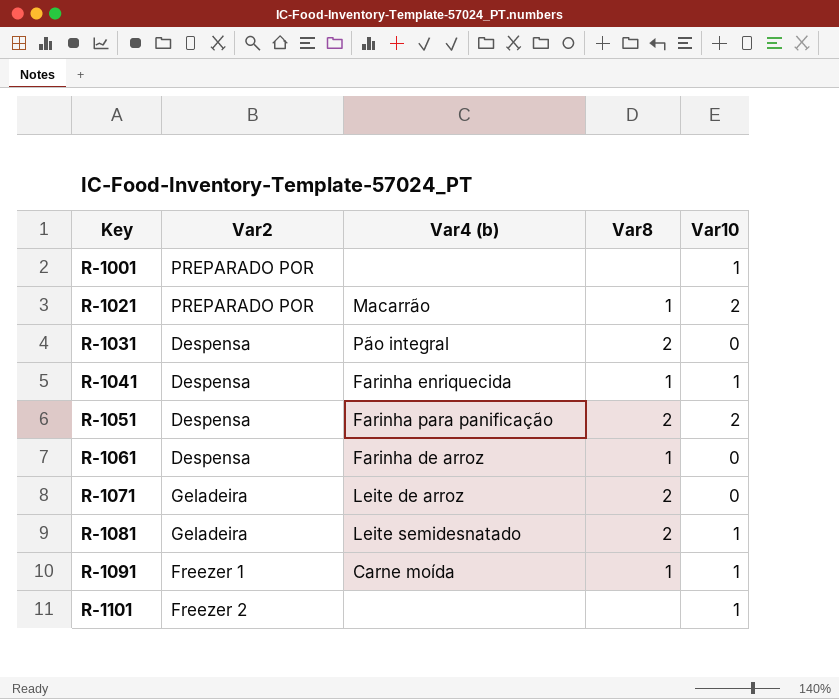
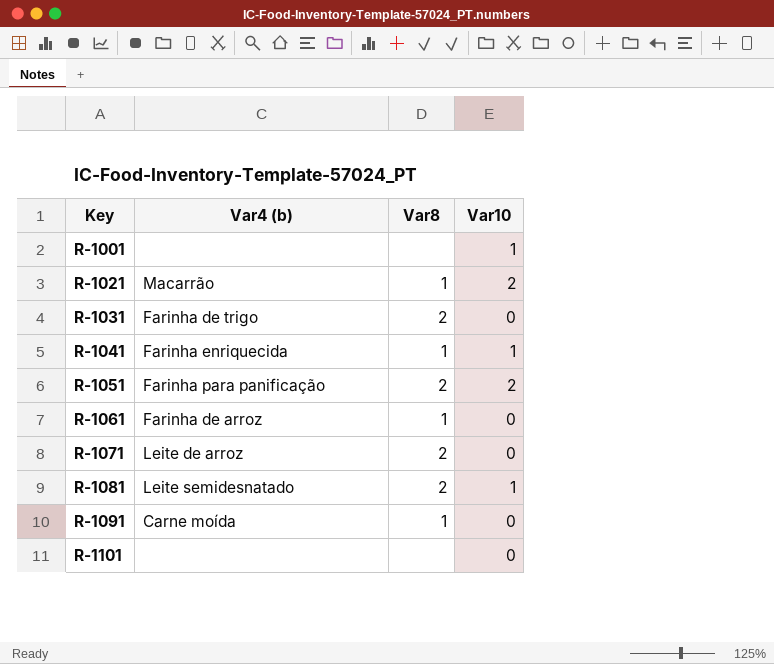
column Var2 | position: 2 -> none
R-1031 | Var4 (b): Pão integral -> Farinha de trigo
R-1091 | Var10: 1 -> 0
R-1101 | Var10: 1 -> 0

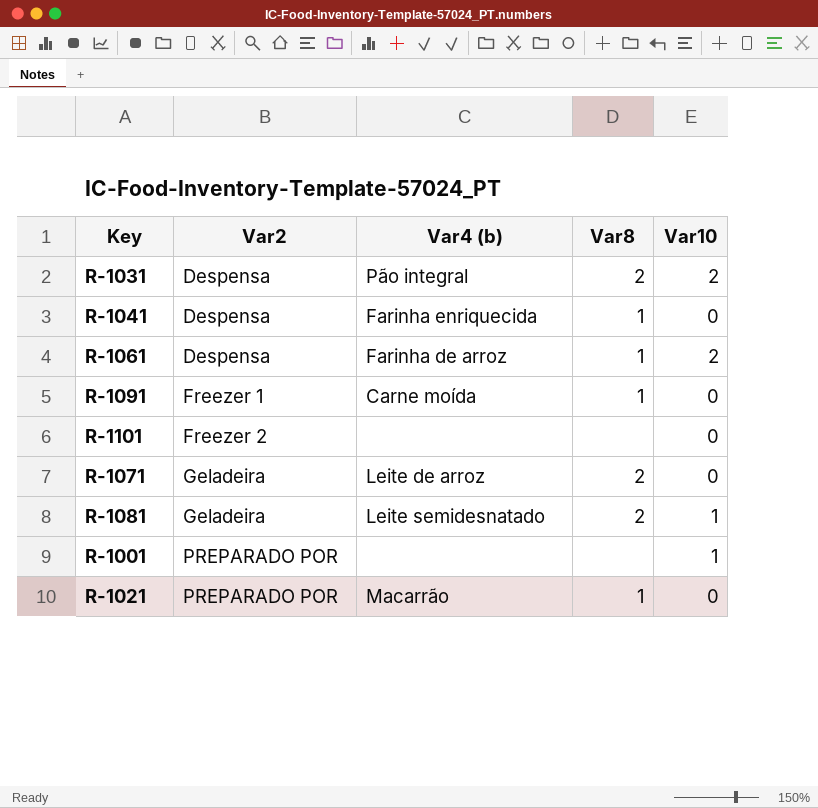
row order: Key ascending -> Var2 ascending
column Var2 | position: none -> 2
row R-1051: Farinha para panificação | 2 | 2 -> none
R-1031 | Var4 (b): Farinha de trigo -> Pão integral
R-1031 | Var10: 0 -> 2
R-1041 | Var10: 1 -> 0
R-1061 | Var10: 0 -> 2
R-1021 | Var10: 2 -> 0

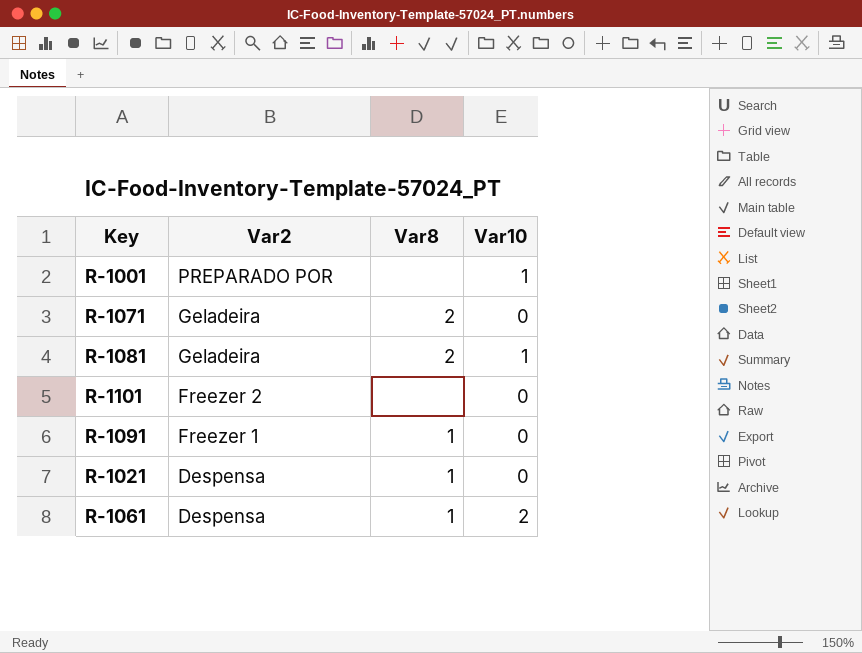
row order: Var2 ascending -> Var2 descending
column Var4 (b) | position: 3 -> none
row R-1031: Despensa | Pão integral | 2 | 2 -> none
row R-1041: Despensa | Farinha enriquecida | 1 | 0 -> none
R-1021 | Var2: PREPARADO POR -> Despensa

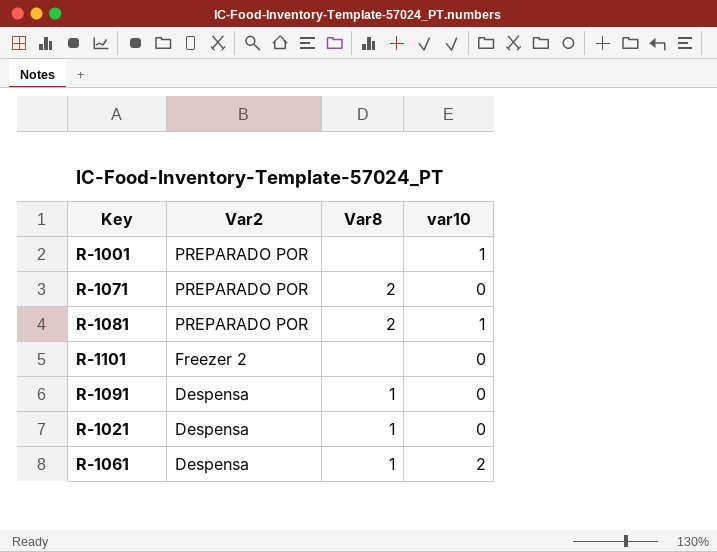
column name: Var10 -> var10
R-1071 | Var2: Geladeira -> PREPARADO POR
R-1081 | Var2: Geladeira -> PREPARADO POR
R-1091 | Var2: Freezer 1 -> Despensa

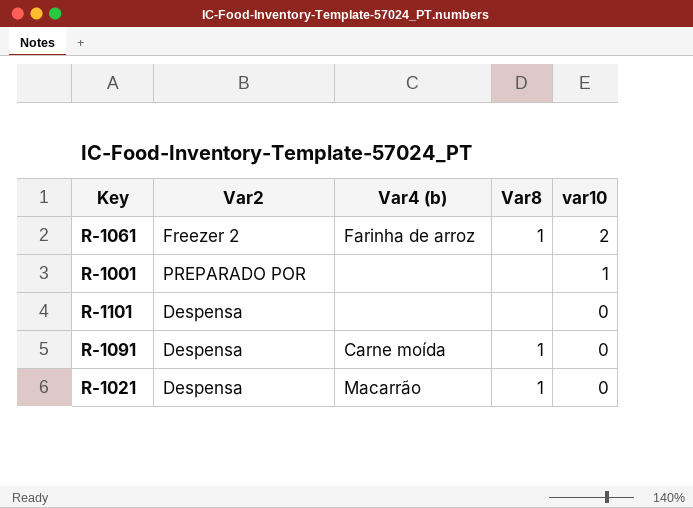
row order: Var2 descending -> var10 descending
column Var4 (b) | position: none -> 3
row R-1071: PREPARADO POR | 2 | 0 -> none
row R-1081: PREPARADO POR | 2 | 1 -> none
R-1061 | Var2: Despensa -> Freezer 2
R-1101 | Var2: Freezer 2 -> Despensa

